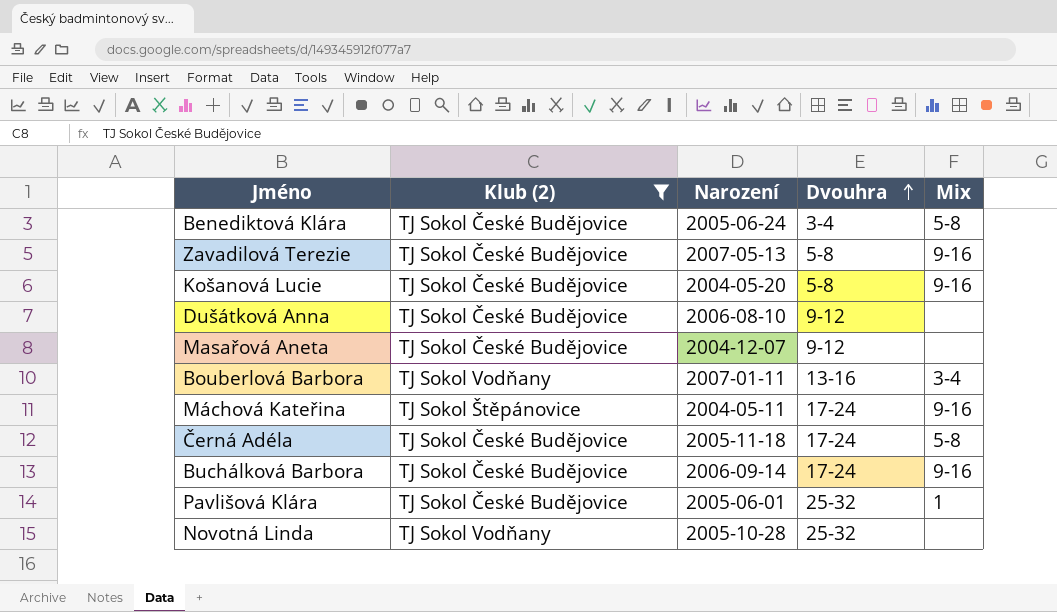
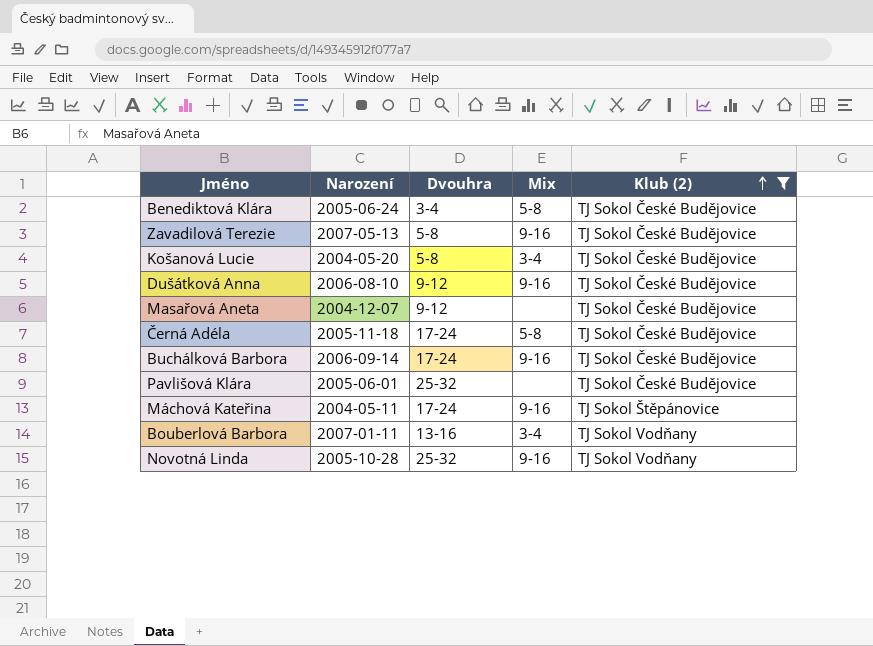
row order: Dvouhra ascending -> Klub (2) ascending
column Klub (2) | position: 2 -> 5
Košanová Lucie | Mix: 9-16 -> 3-4
Dušátková Anna | Mix: none -> 9-16
Pavlišová Klára | Mix: 1 -> none
Novotná Linda | Mix: none -> 9-16

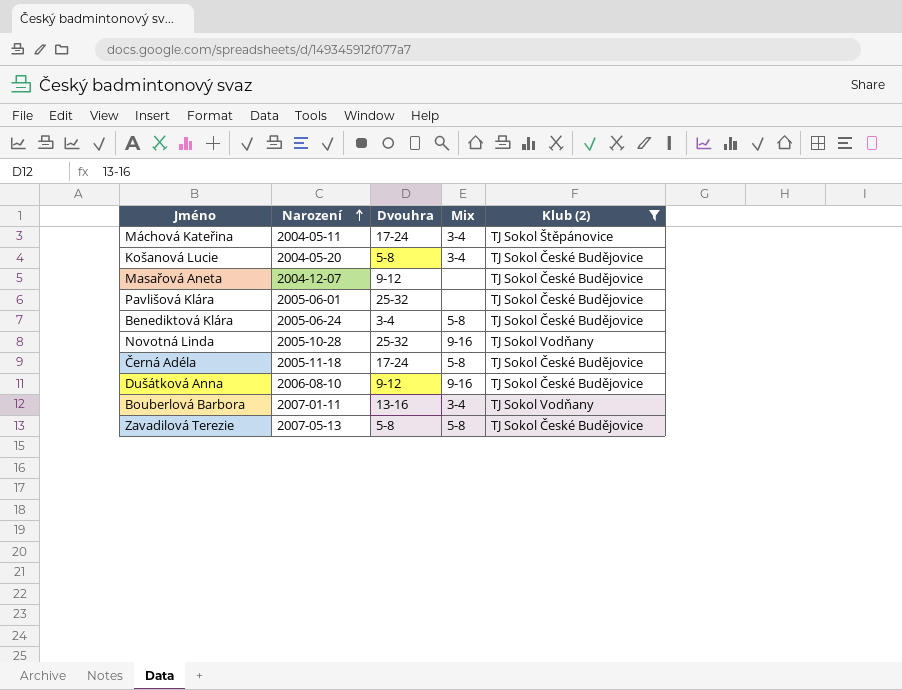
row order: Klub (2) ascending -> Narození ascending
row Buchálková Barbora: 2006-09-14 | 17-24 | 9-16 | TJ Sokol České Budějovice -> none
Máchová Kateřina | Mix: 9-16 -> 3-4
Zavadilová Terezie | Mix: 9-16 -> 5-8

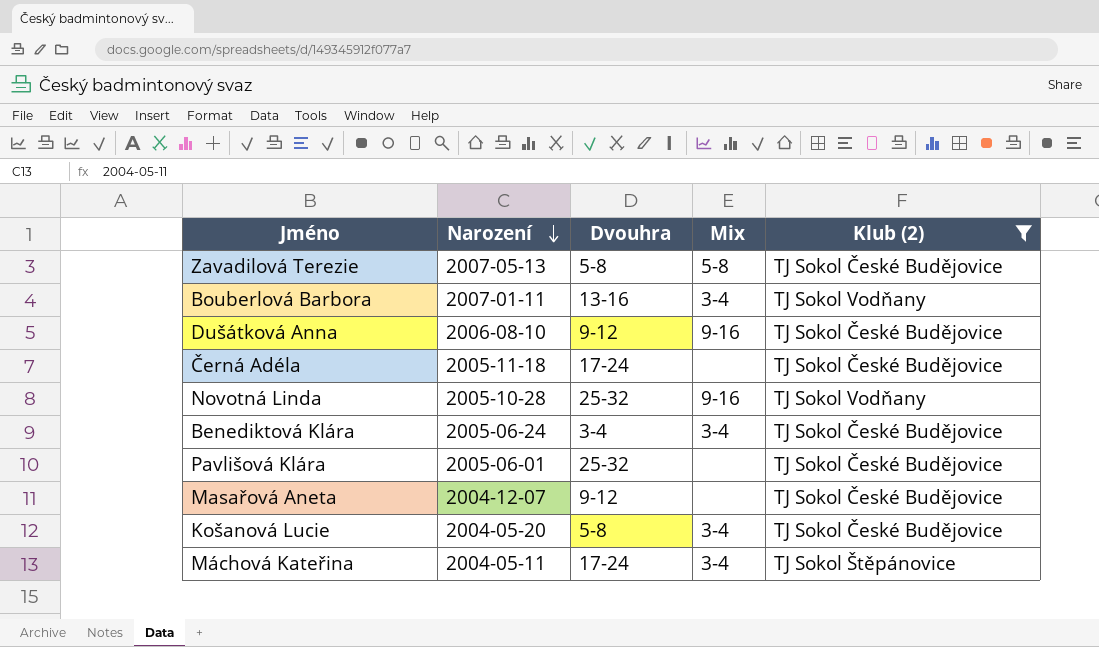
row order: Narození ascending -> Narození descending
Černá Adéla | Mix: 5-8 -> none
Benediktová Klára | Mix: 5-8 -> 3-4

